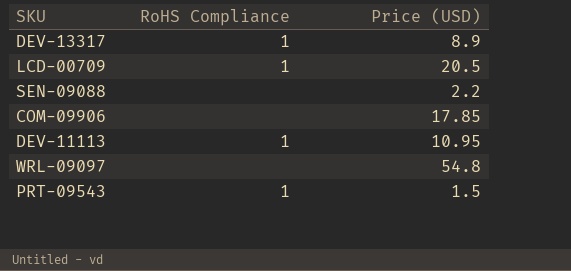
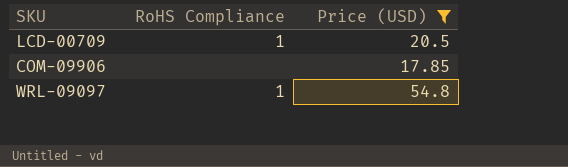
filter: none -> Price (USD) >= 17.85
WRL-09097 | RoHS Compliance: none -> 1

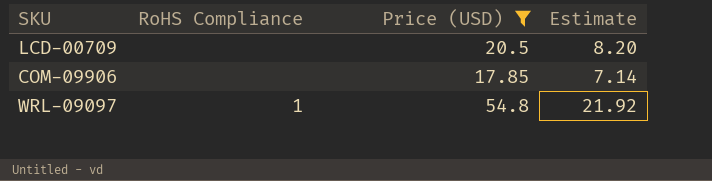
column Estimate | formula: none -> [Price (USD)] * 0.4
LCD-00709 | RoHS Compliance: 1 -> none

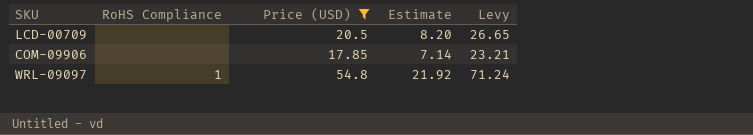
column Levy | formula: none -> [Price (USD)] * 1.3

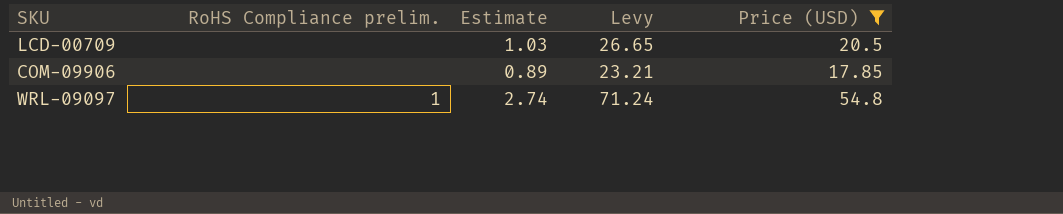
column name: RoHS Compliance -> RoHS Compliance prelim.
column Estimate | formula: [Price (USD)] * 0.4 -> [Price (USD)] * 0.05
column Price (USD) | position: 3 -> 5

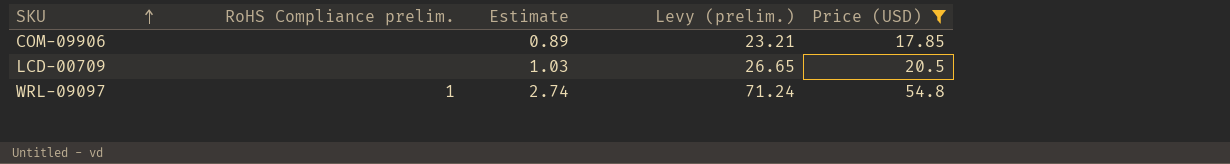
row order: none -> SKU ascending
column name: Levy -> Levy (prelim.)

